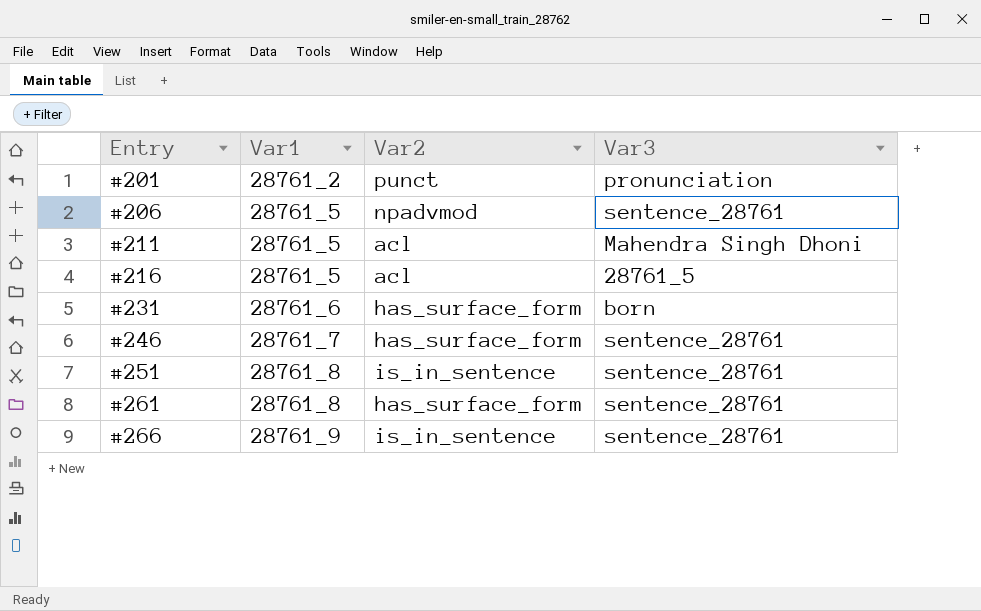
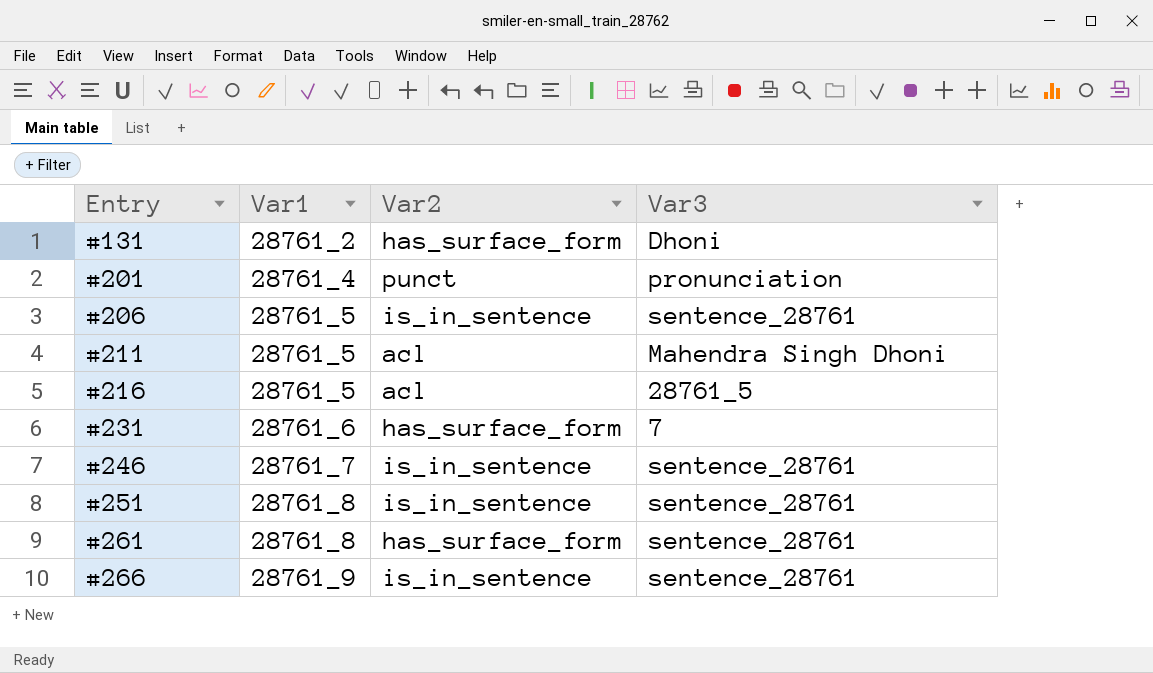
row #131: none -> 28761_2 | has_surface_form | Dhoni
#201 | Var1: 28761_2 -> 28761_4
#206 | Var2: npadvmod -> is_in_sentence
#231 | Var3: born -> 7
#246 | Var2: has_surface_form -> is_in_sentence

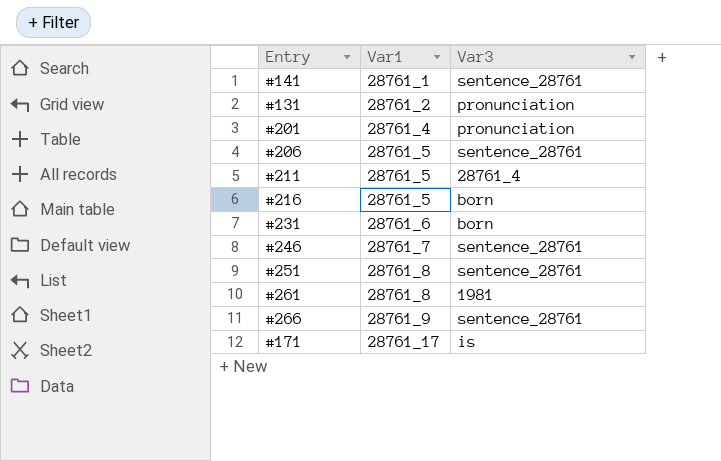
column Var2 | position: 3 -> none
row #141: none -> 28761_1 | sentence_28761
#131 | Var3: Dhoni -> pronunciation
#211 | Var3: Mahendra Singh Dhoni -> 28761_4
#216 | Var3: 28761_5 -> born
#231 | Var3: 7 -> born
#261 | Var3: sentence_28761 -> 1981
row #171: none -> 28761_17 | is

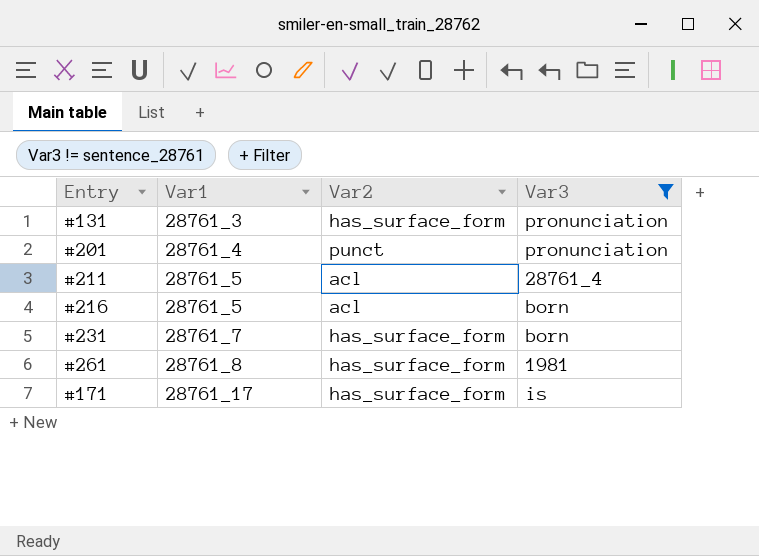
filter: none -> Var3 != sentence_28761
column Var2 | position: none -> 3
#131 | Var1: 28761_2 -> 28761_3
#231 | Var1: 28761_6 -> 28761_7

